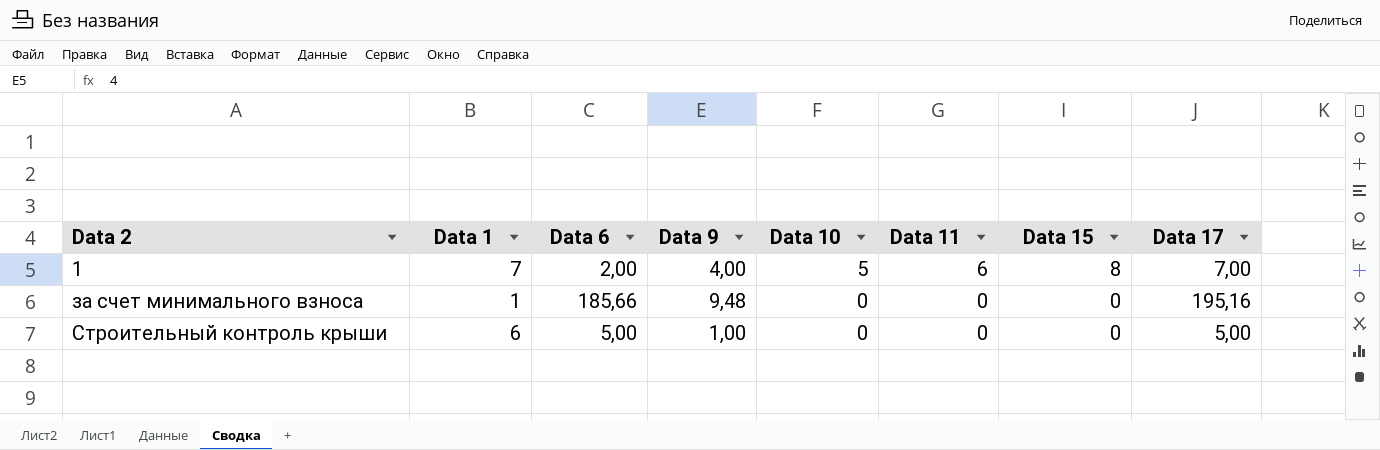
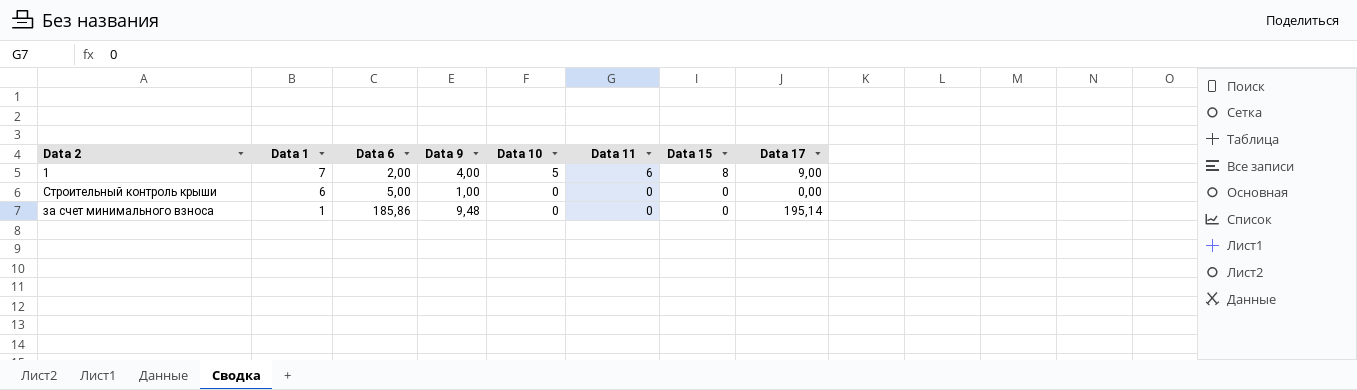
row order: Data 2 ascending -> Data 1 descending
1 | Data 17: 7,00 -> 9,00
Строительный контроль крыши | Data 17: 5,00 -> 0,00
за счет минимального взноса | Data 6: 185,66 -> 185,86
за счет минимального взноса | Data 17: 195,16 -> 195,14

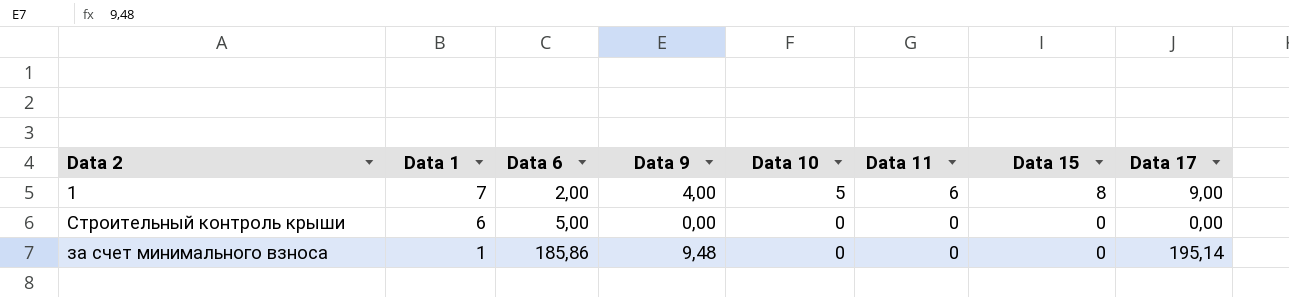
Строительный контроль крыши | Data 9: 1,00 -> 0,00

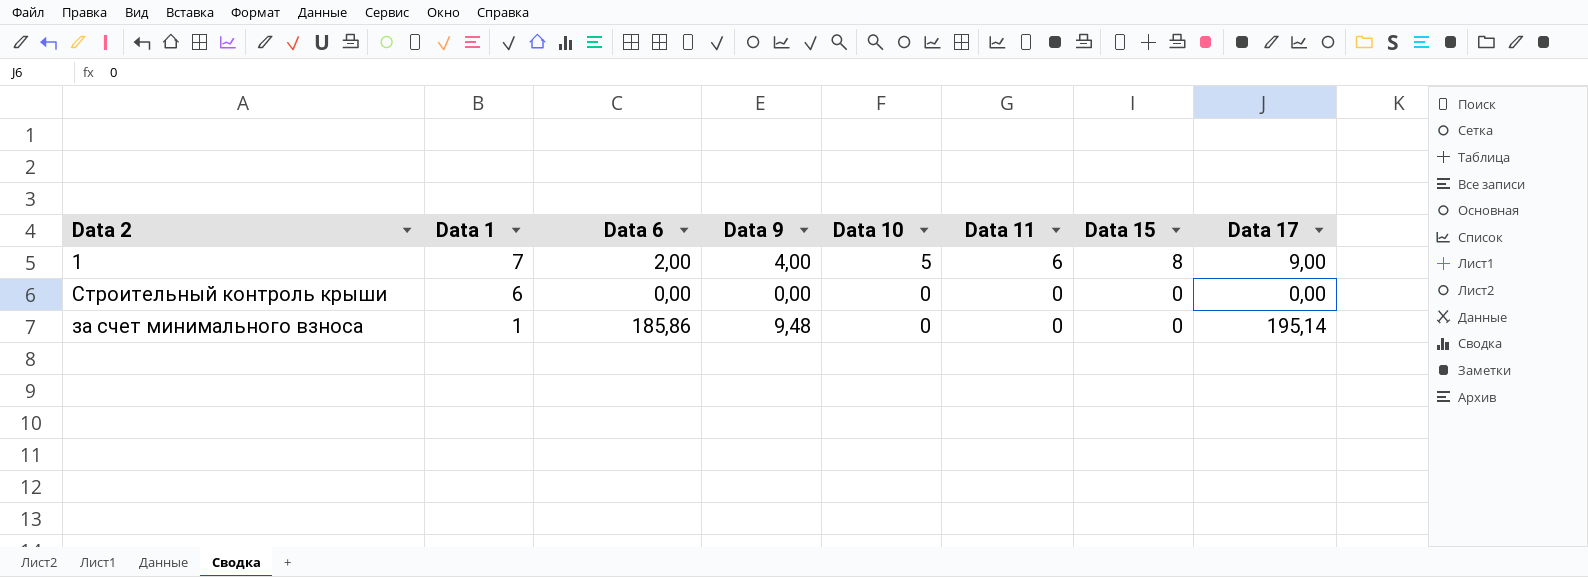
Строительный контроль крыши | Data 6: 5,00 -> 0,00

